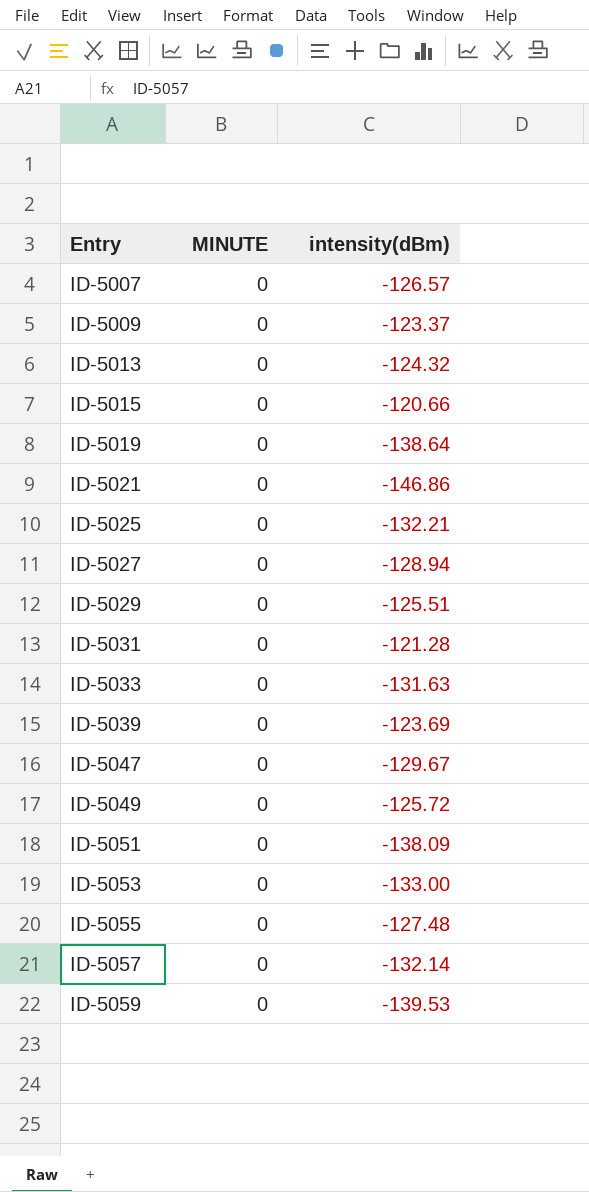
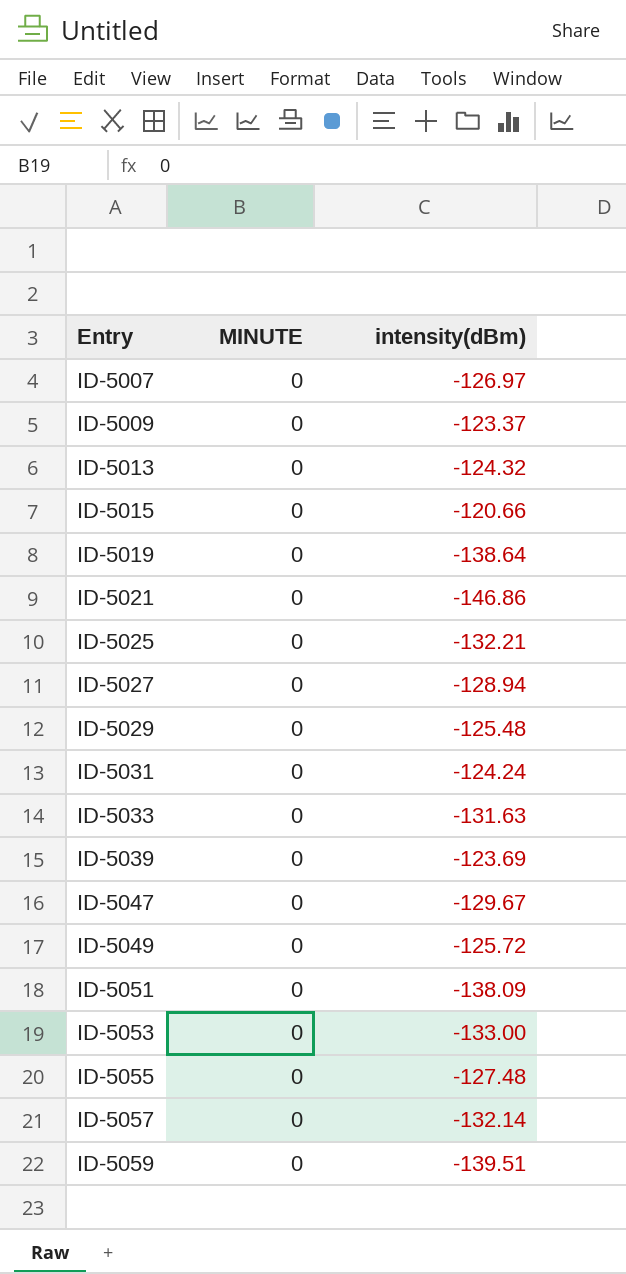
ID-5007 | intensity(dBm): -126.57 -> -126.97
ID-5029 | intensity(dBm): -125.51 -> -125.48
ID-5031 | intensity(dBm): -121.28 -> -124.24
ID-5059 | intensity(dBm): -139.53 -> -139.51

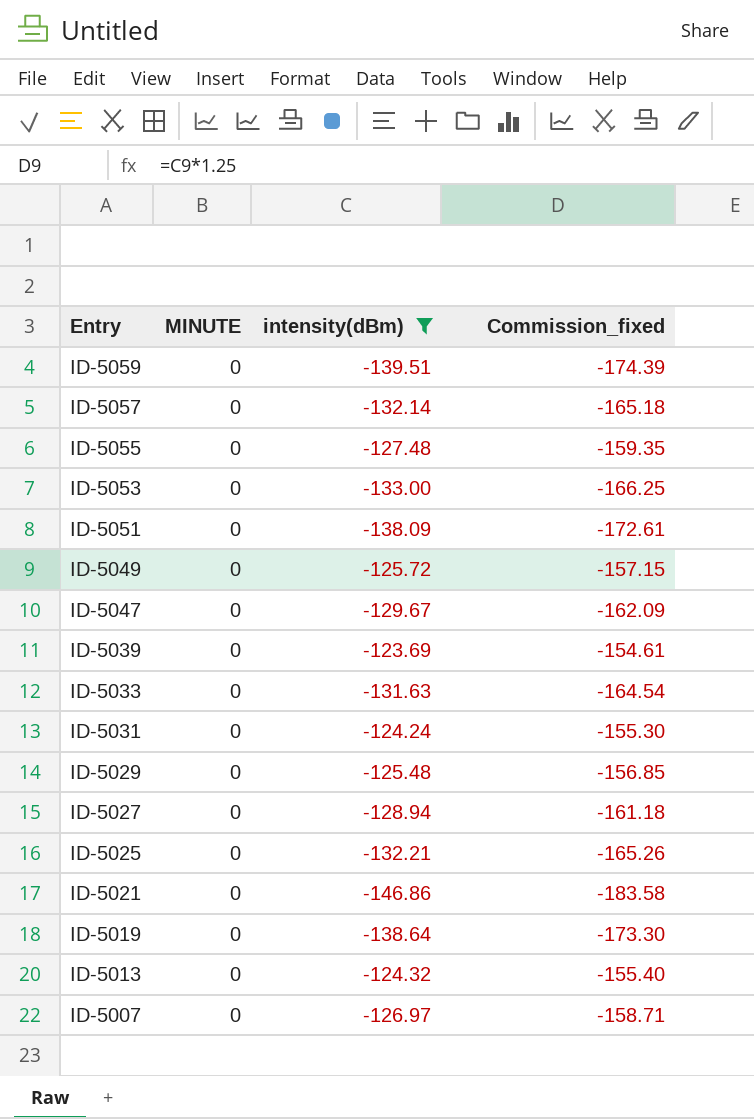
filter: none -> intensity(dBm) <= -123.69
row order: Entry ascending -> Entry descending
column Commission_fixed | formula: none -> [intensity(dBm)] * 1.25

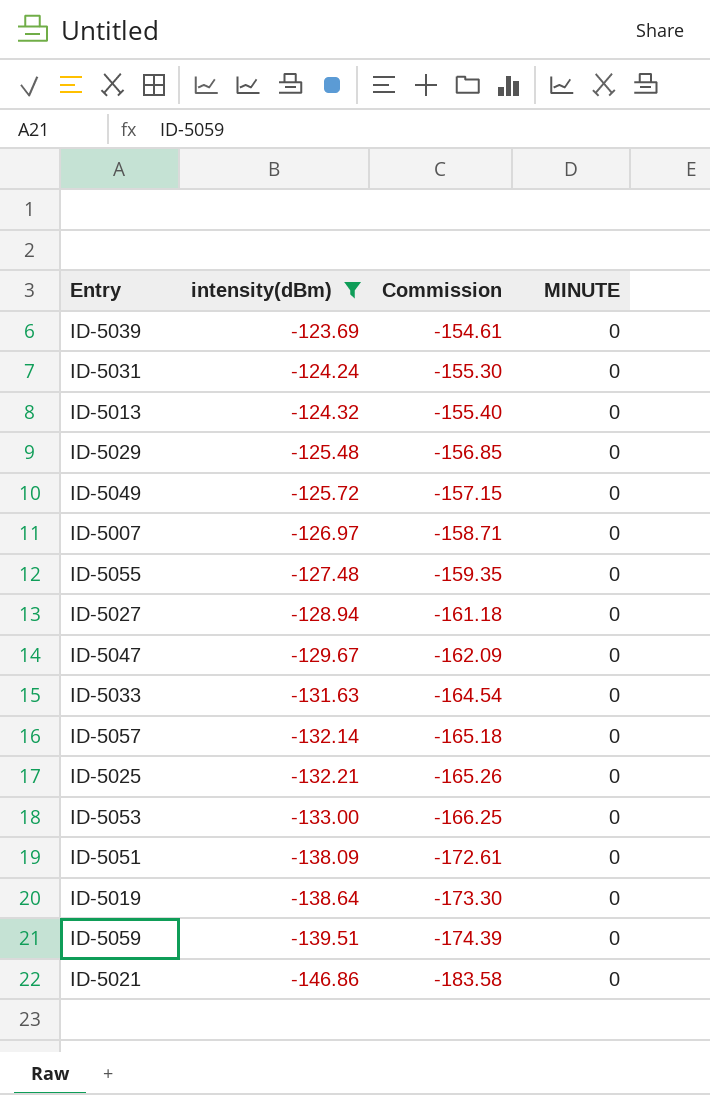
row order: Entry descending -> intensity(dBm) descending
column name: Commission_fixed -> Commission
column MINUTE | position: 2 -> 4

